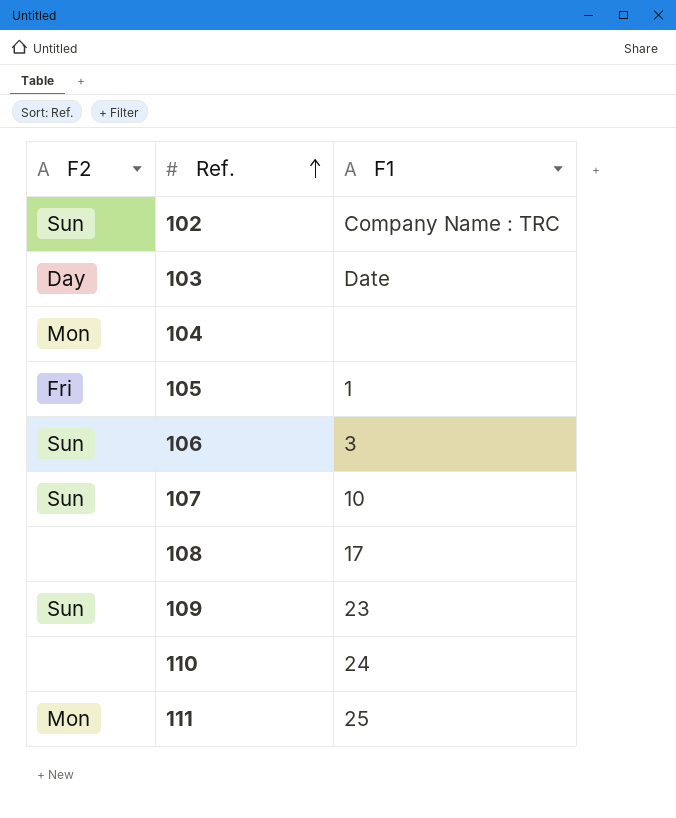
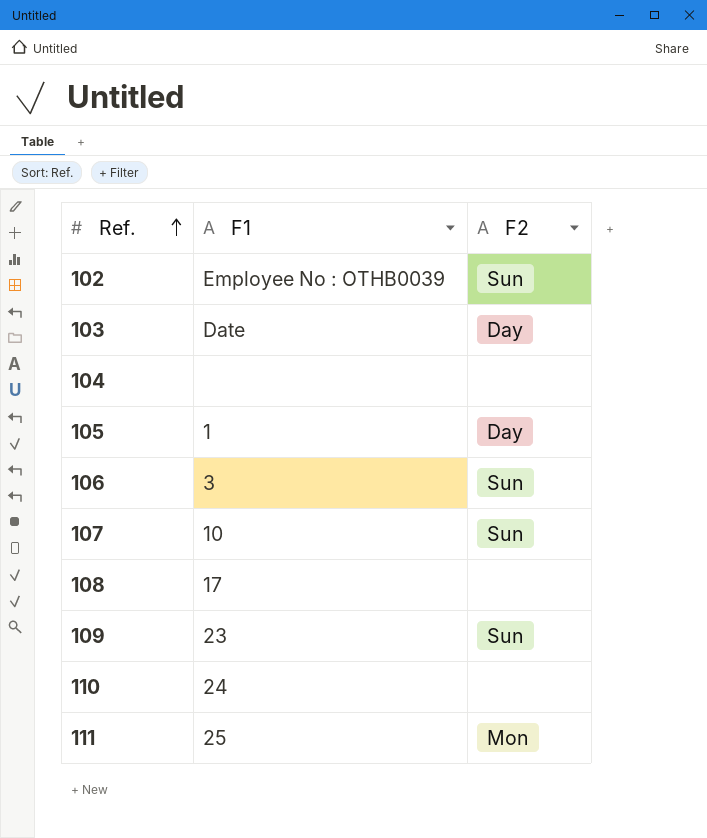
column F2 | position: 1 -> 3
102 | F1: Company Name : TRC -> Employee No : OTHB0039
104 | F2: Mon -> none
105 | F2: Fri -> Day

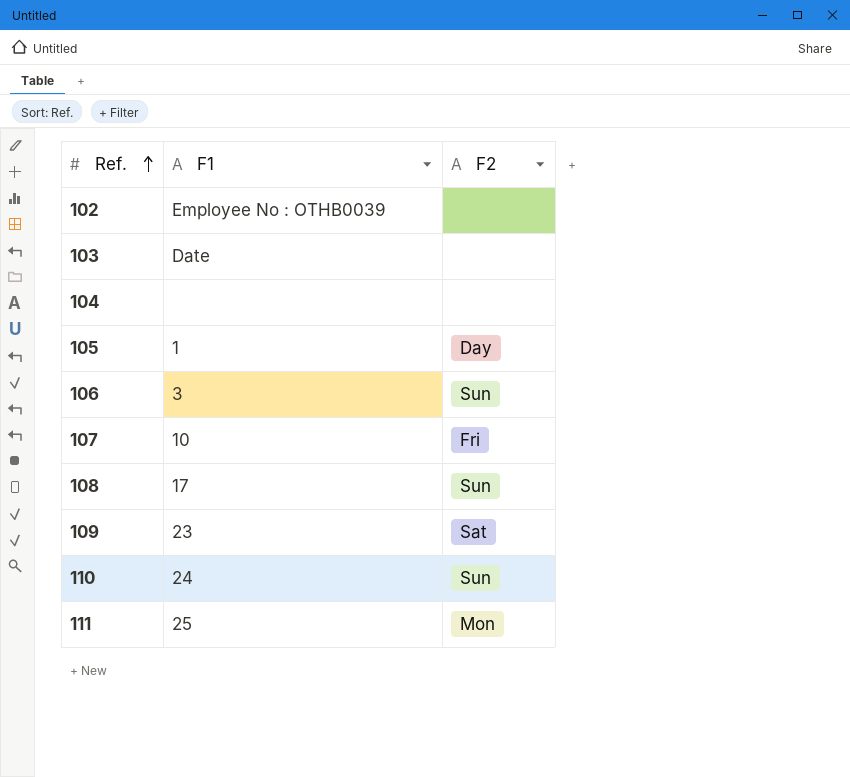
102 | F2: Sun -> none
103 | F2: Day -> none
107 | F2: Sun -> Fri
108 | F2: none -> Sun
109 | F2: Sun -> Sat
110 | F2: none -> Sun

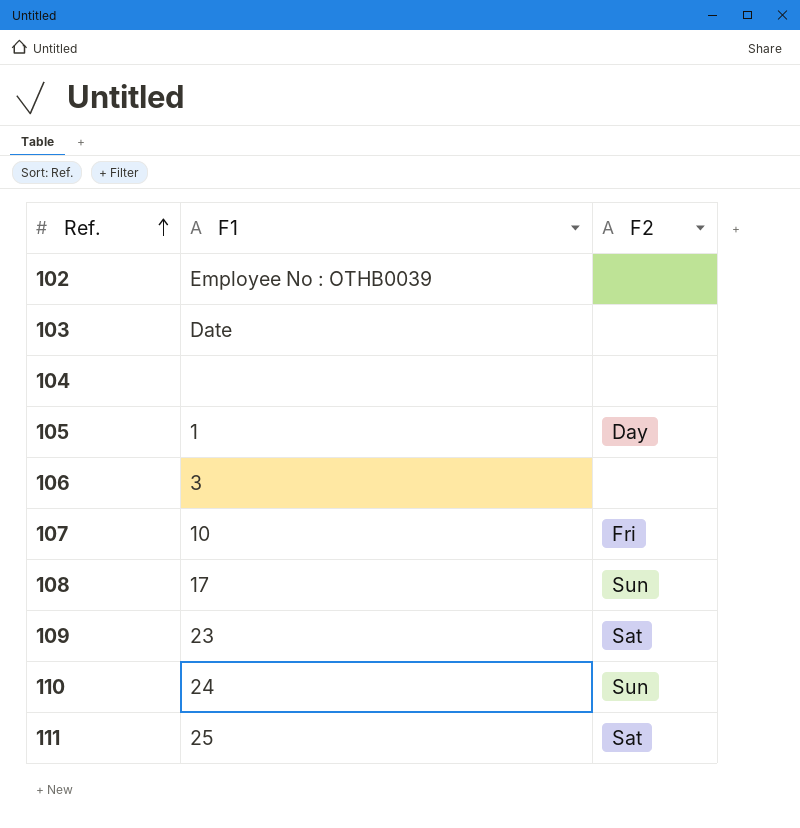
106 | F2: Sun -> none
111 | F2: Mon -> Sat

